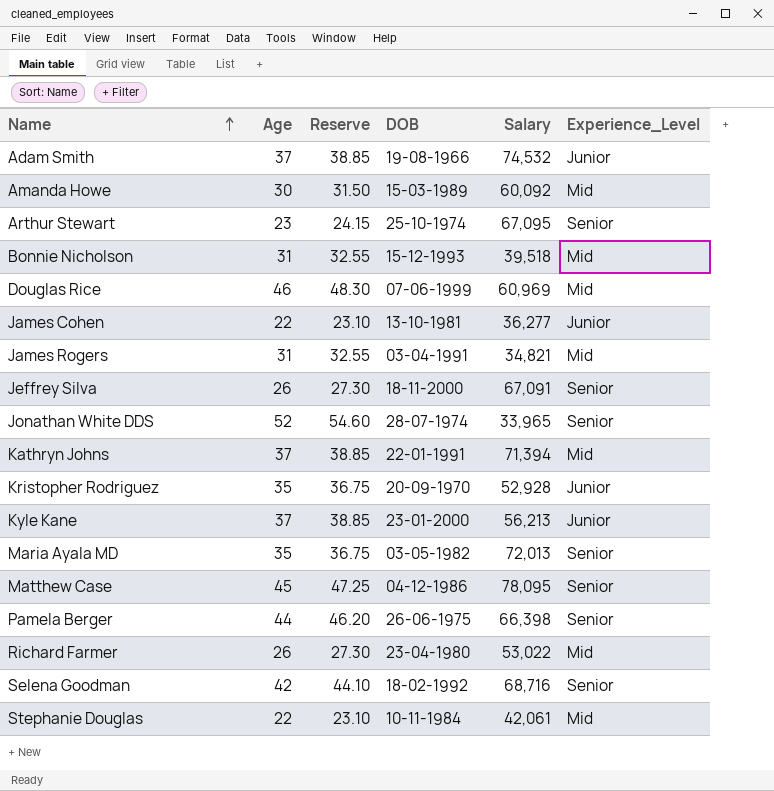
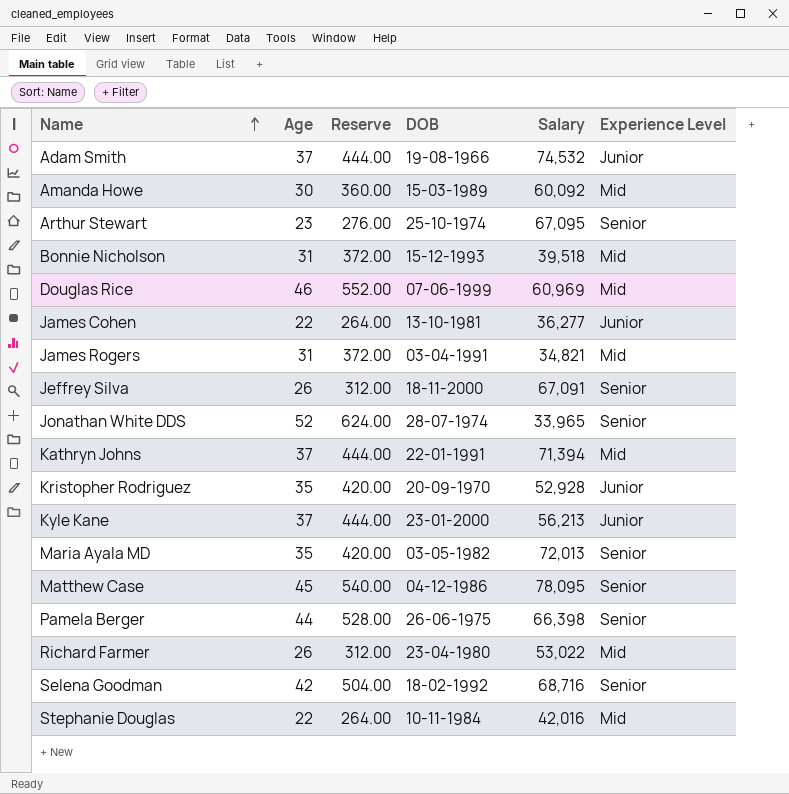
column Reserve | formula: [Age] * 1.05 -> [Age] * 12
column name: Experience_Level -> Experience Level
Stephanie Douglas | Salary: 42,061 -> 42,016

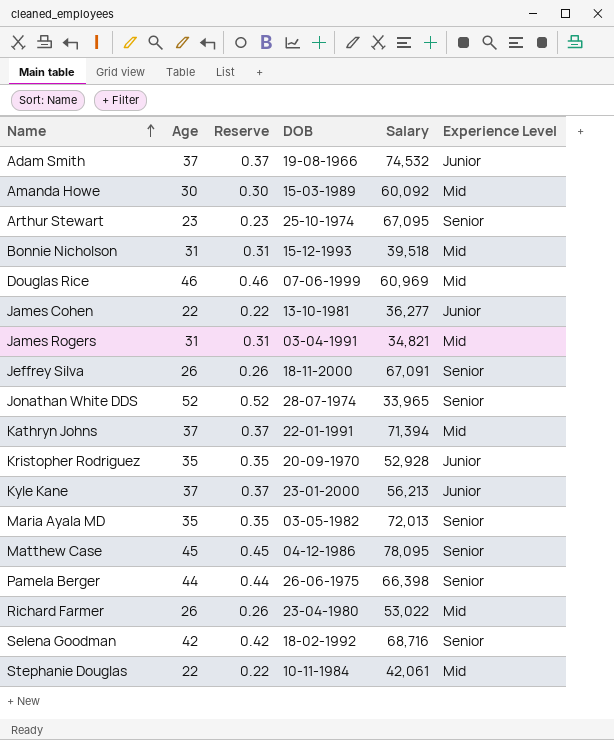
column Reserve | formula: [Age] * 12 -> [Age] * 0.01
Stephanie Douglas | Salary: 42,016 -> 42,061

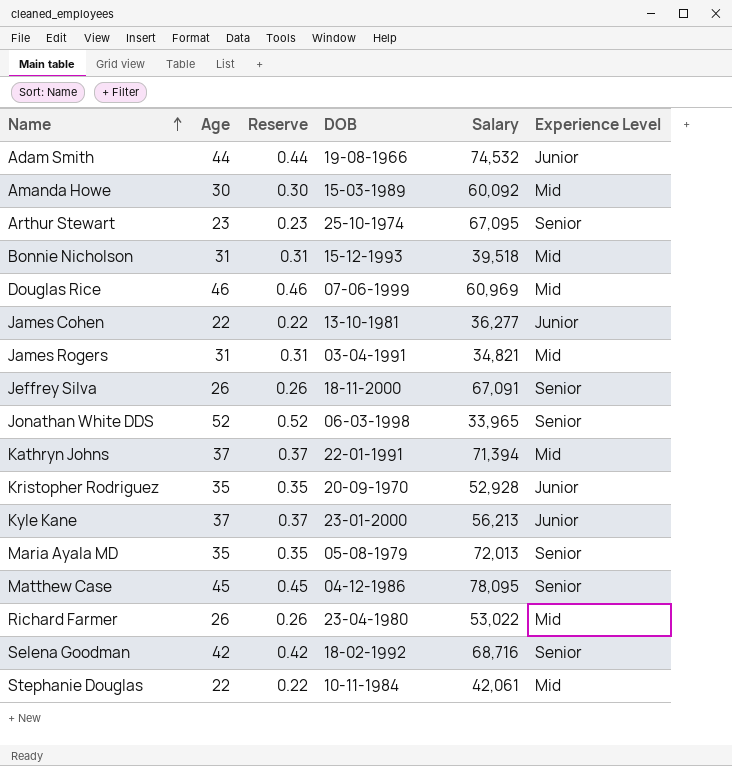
row Pamela Berger: 44 | 0.44 | 26-06-1975 | 66,398 | Senior -> none
Adam Smith | Age: 37 -> 44
Adam Smith | Reserve: 0.37 -> 0.44
Jonathan White DDS | DOB: 28-07-1974 -> 06-03-1998
Maria Ayala MD | DOB: 03-05-1982 -> 05-08-1979

